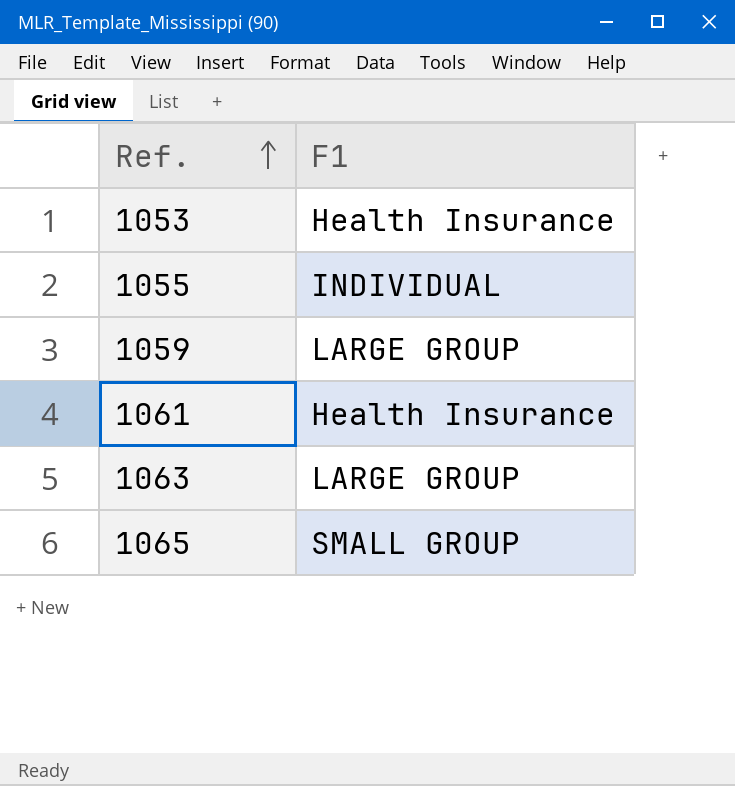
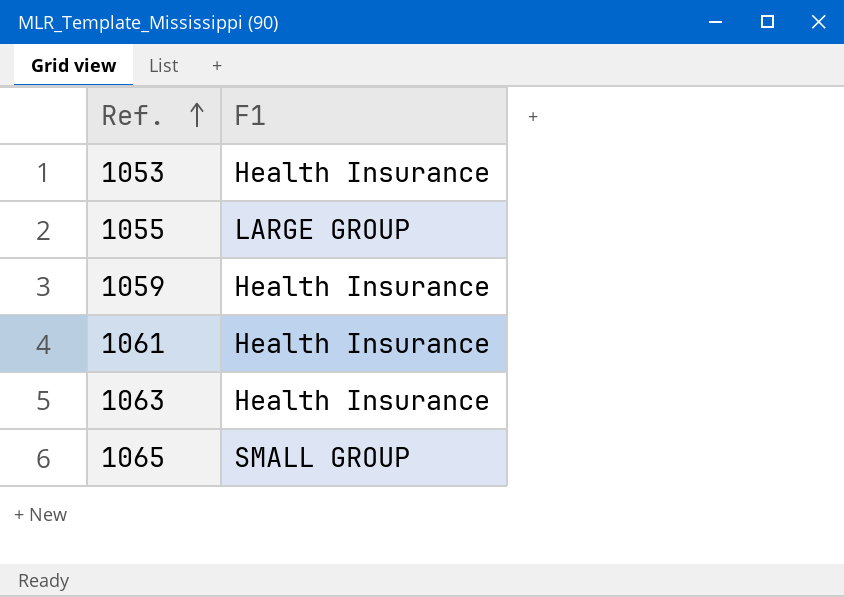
1055 | F1: INDIVIDUAL -> LARGE GROUP
1059 | F1: LARGE GROUP -> Health Insurance
1063 | F1: LARGE GROUP -> Health Insurance

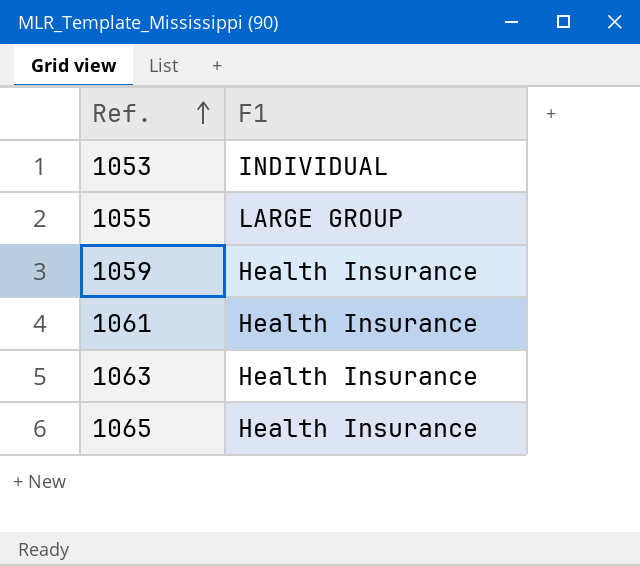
1053 | F1: Health Insurance -> INDIVIDUAL
1065 | F1: SMALL GROUP -> Health Insurance

